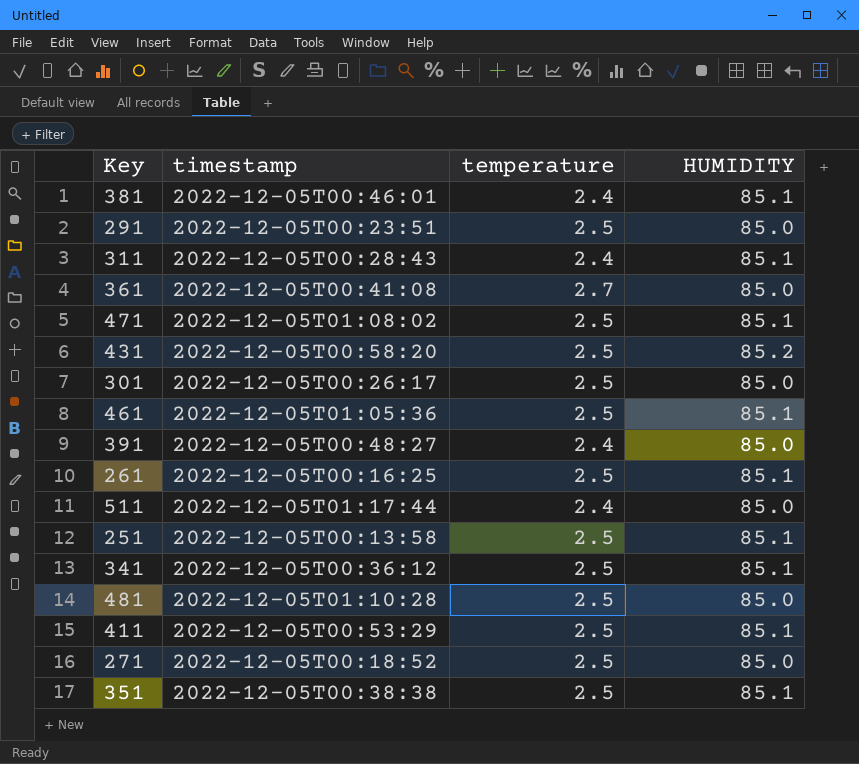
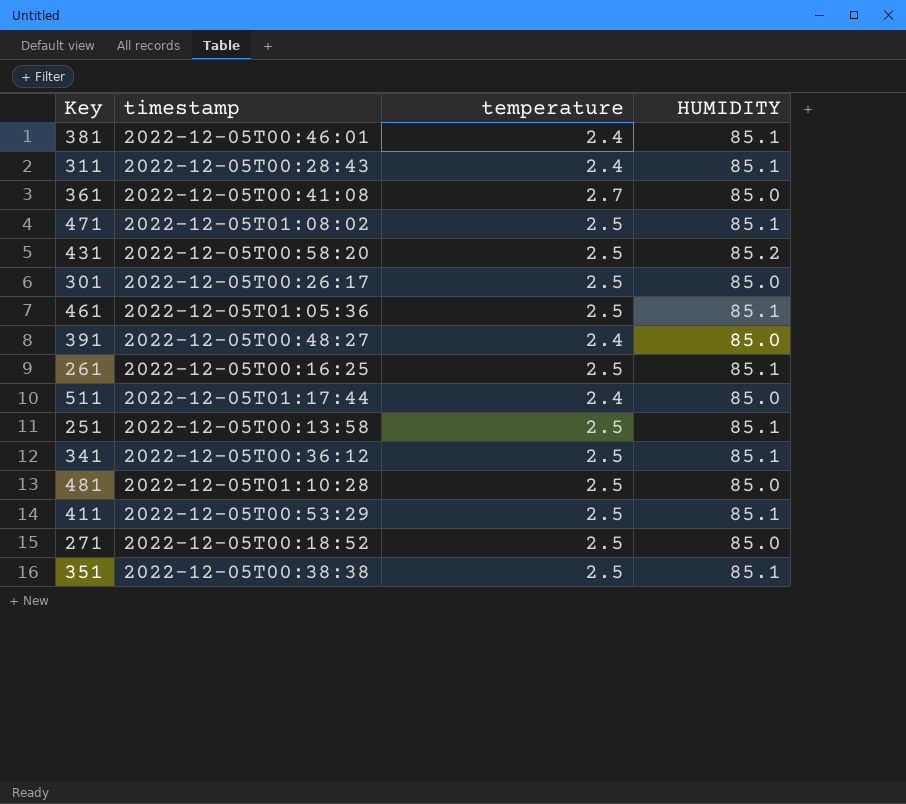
row 291: 2022-12-05T00:23:51 | 2.5 | 85.0 -> none

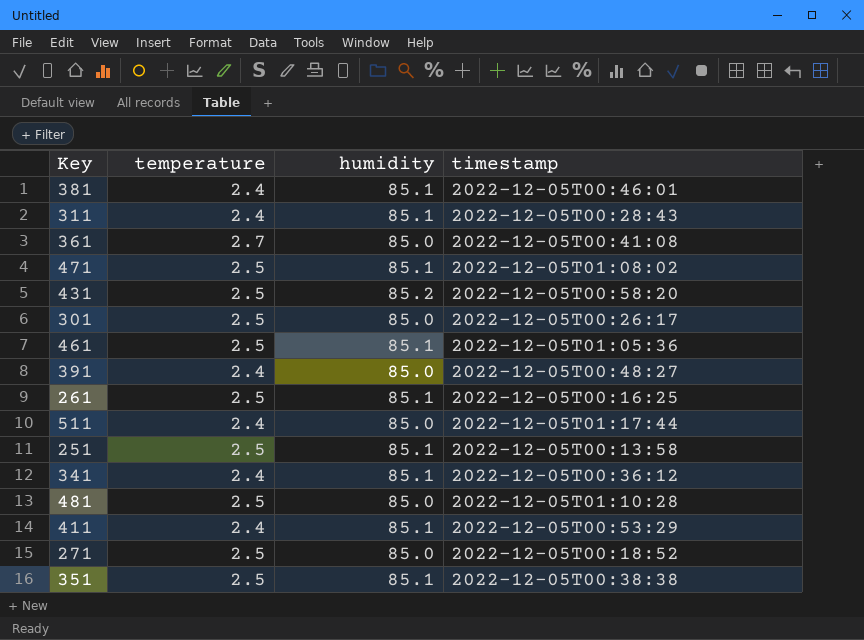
column name: HUMIDITY -> humidity
column timestamp | position: 2 -> 4
341 | temperature: 2.5 -> 2.4
411 | temperature: 2.5 -> 2.4

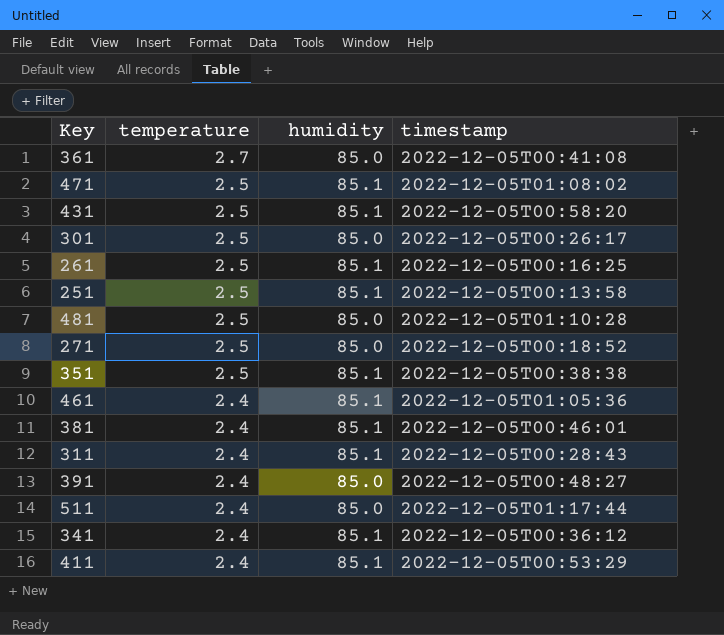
row order: none -> temperature descending
431 | humidity: 85.2 -> 85.1
461 | temperature: 2.5 -> 2.4

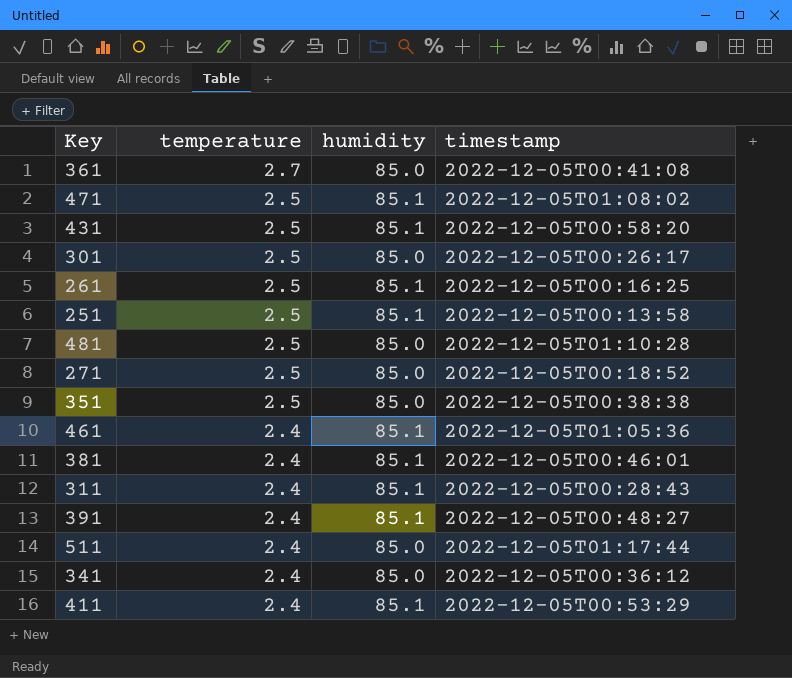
351 | humidity: 85.1 -> 85.0
391 | humidity: 85.0 -> 85.1
341 | humidity: 85.1 -> 85.0

